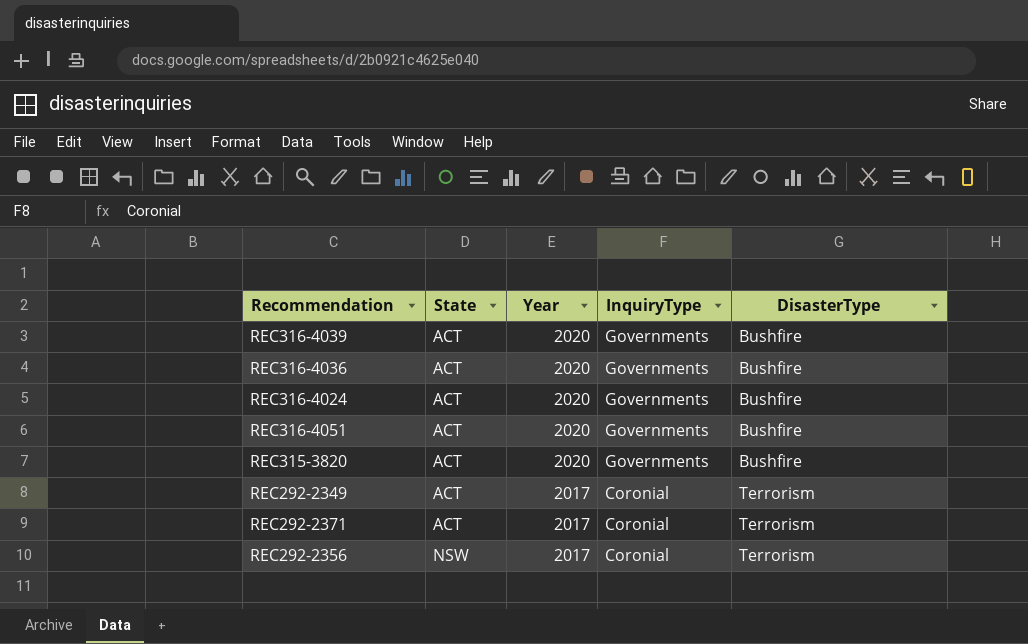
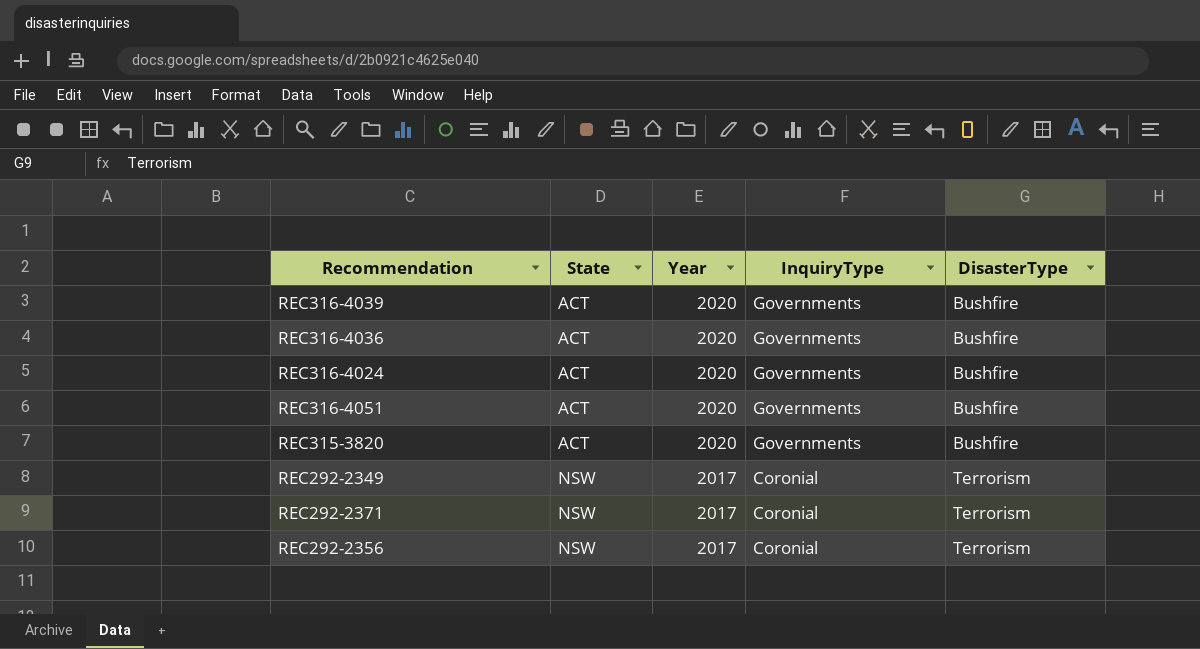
REC292-2349 | State: ACT -> NSW
REC292-2371 | State: ACT -> NSW

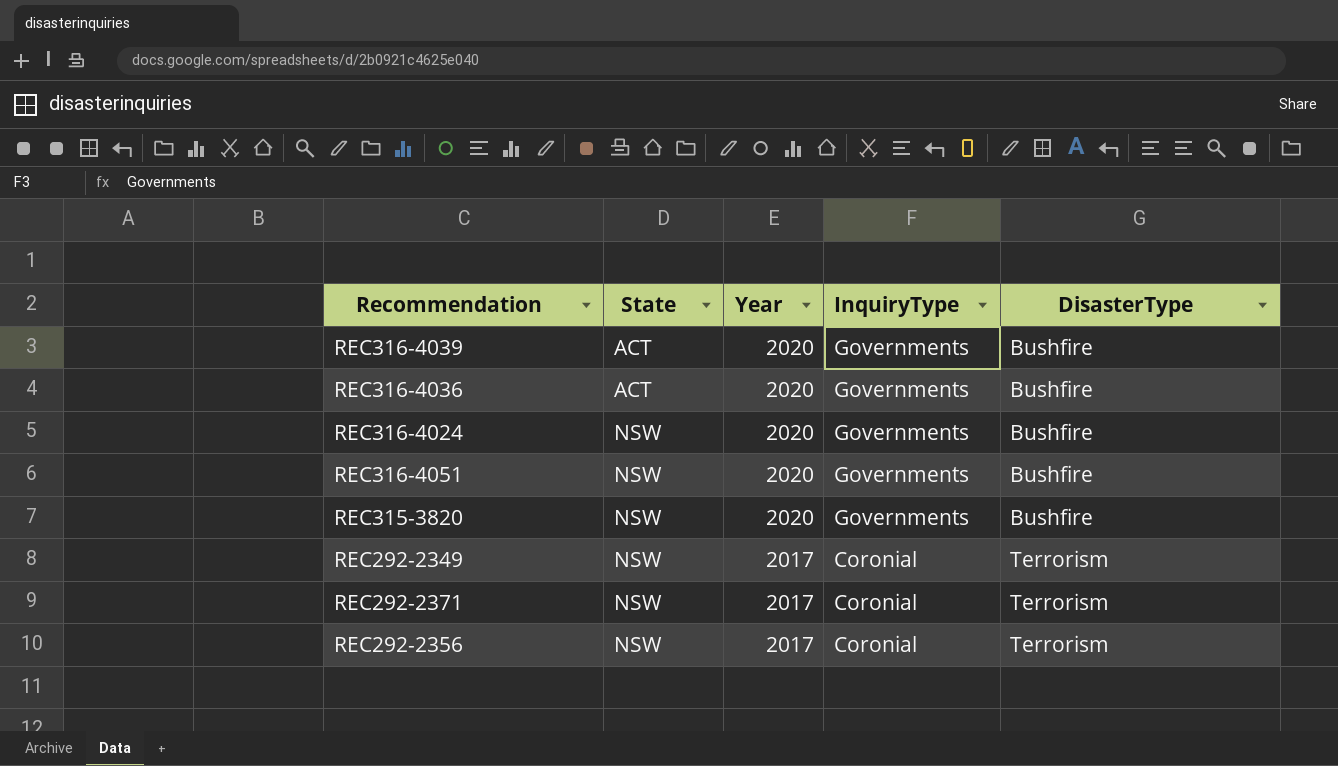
REC316-4024 | State: ACT -> NSW
REC316-4051 | State: ACT -> NSW
REC315-3820 | State: ACT -> NSW

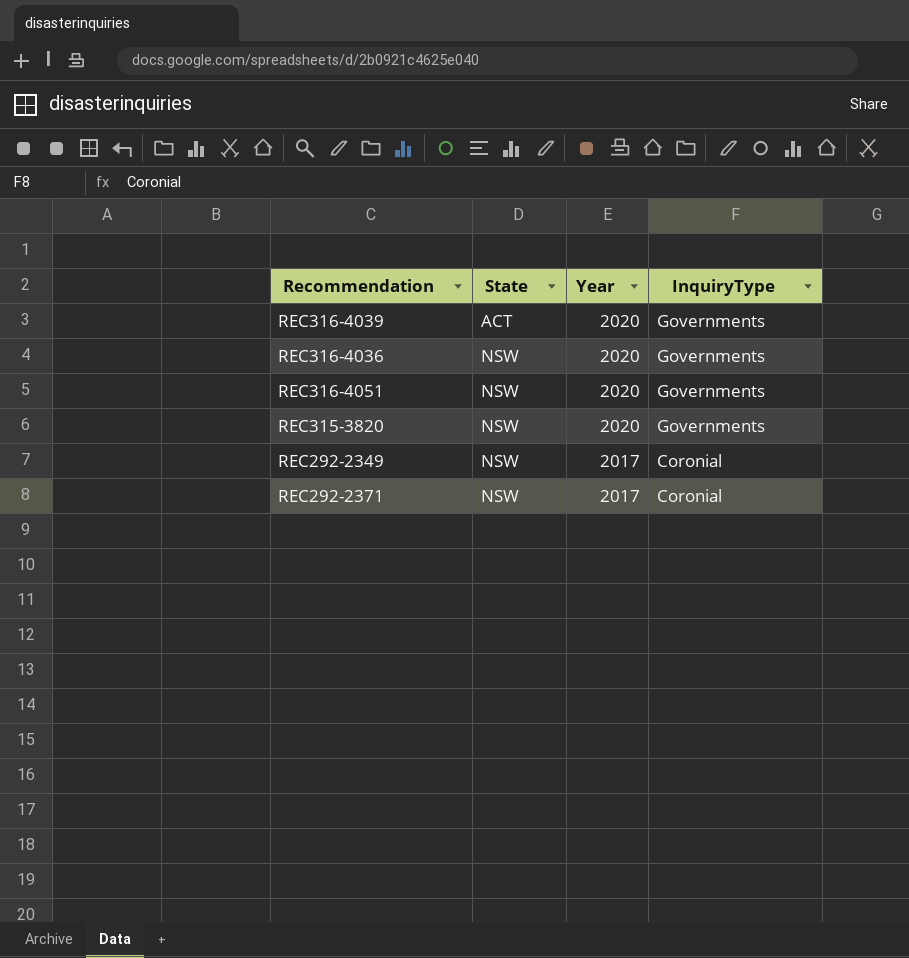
column DisasterType | position: 5 -> none
row REC316-4024: NSW | 2020 | Governments | Bushfire -> none
row REC292-2356: NSW | 2017 | Coronial | Terrorism -> none
REC316-4036 | State: ACT -> NSW

